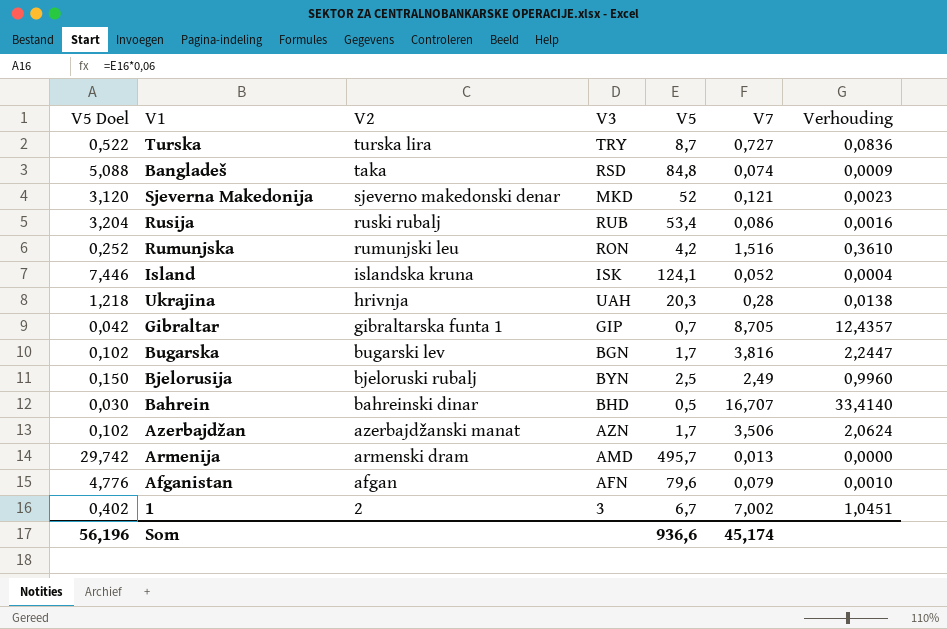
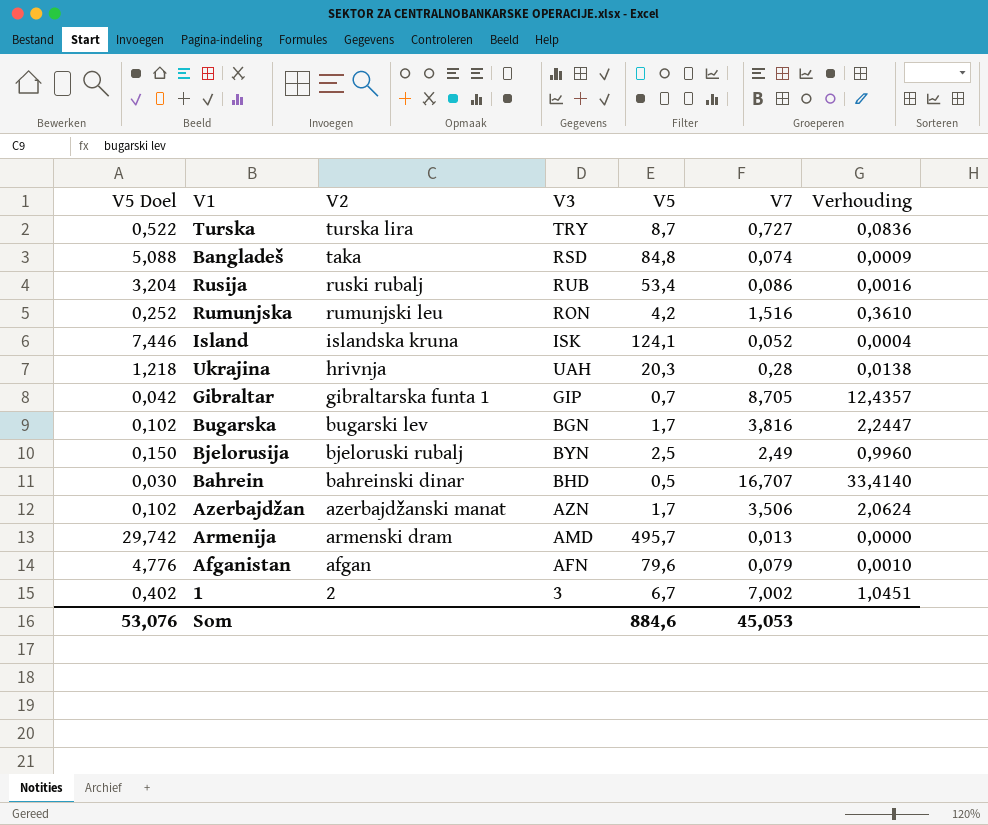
row Sjeverna Makedonija: 3,120 | sjeverno makedonski denar | MKD | 52 | 0,121 | 0,0023 -> none
Som | V5 Doel: 56,196 -> 53,076
Som | V5: 936,6 -> 884,6
Som | V7: 45,174 -> 45,053

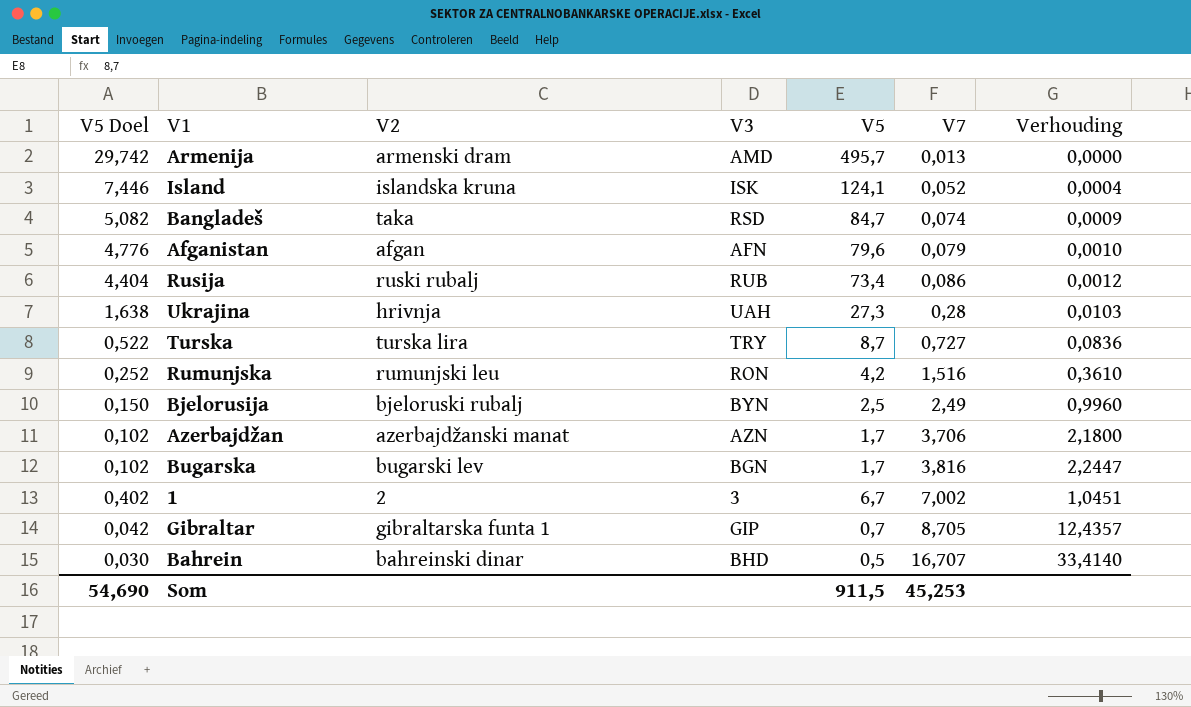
row order: V2 descending -> V7 ascending
Bangladeš | V5 Doel: 5,088 -> 5,082
Bangladeš | V5: 84,8 -> 84,7
Rusija | V5 Doel: 3,204 -> 4,404
Rusija | V5: 53,4 -> 73,4
Rusija | Verhouding: 0,0016 -> 0,0012
Ukrajina | V5 Doel: 1,218 -> 1,638
Ukrajina | V5: 20,3 -> 27,3
Ukrajina | Verhouding: 0,0138 -> 0,0103
Azerbajdžan | V7: 3,506 -> 3,706
Azerbajdžan | Verhouding: 2,0624 -> 2,1800
Som | V5 Doel: 53,076 -> 54,690
Som | V5: 884,6 -> 911,5
Som | V7: 45,053 -> 45,253

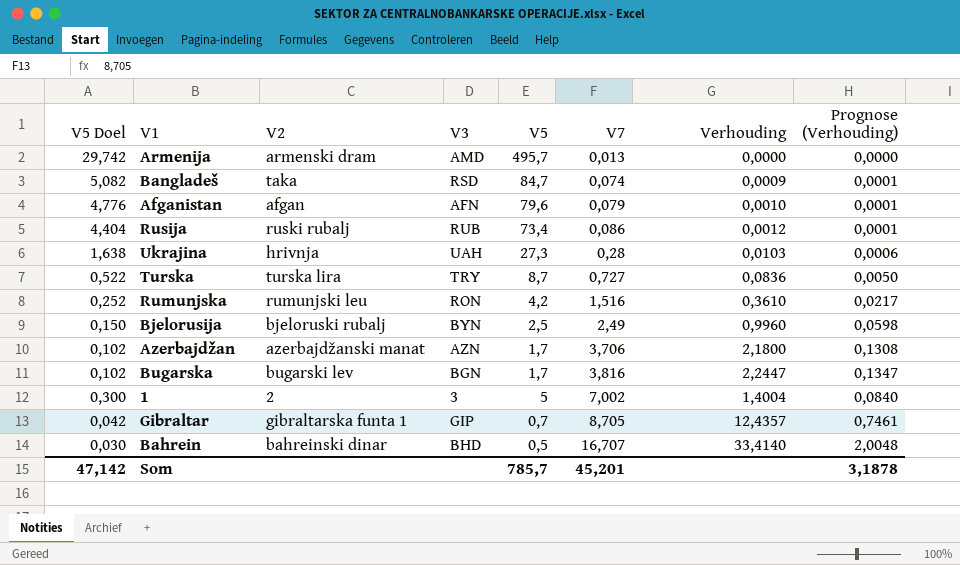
column Prognose (Verhouding) | formula: none -> [Verhouding] * 0,06
row Island: 7,446 | islandska kruna | ISK | 124,1 | 0,052 | 0,0004 -> none
1 | V5 Doel: 0,402 -> 0,300
1 | V5: 6,7 -> 5
1 | Verhouding: 1,0451 -> 1,4004
Som | V5 Doel: 54,690 -> 47,142
Som | V5: 911,5 -> 785,7
Som | V7: 45,253 -> 45,201

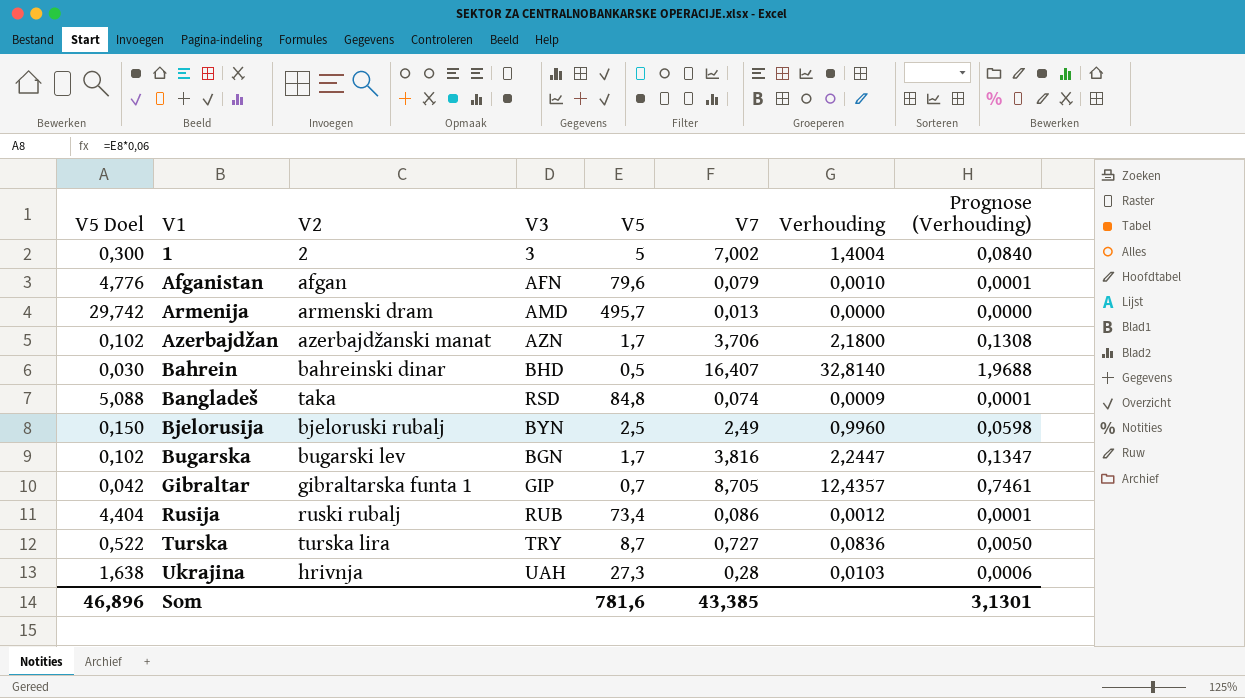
row order: V7 ascending -> V1 ascending
row Rumunjska: 0,252 | rumunjski leu | RON | 4,2 | 1,516 | 0,3610 | 0,0217 -> none
Bahrein | V7: 16,707 -> 16,407
Bahrein | Verhouding: 33,4140 -> 32,8140
Bahrein | Prognose (Verhouding): 2,0048 -> 1,9688
Bangladeš | V5 Doel: 5,082 -> 5,088
Bangladeš | V5: 84,7 -> 84,8
Som | V5 Doel: 47,142 -> 46,896
Som | V5: 785,7 -> 781,6
Som | V7: 45,201 -> 43,385
Som | Prognose (Verhouding): 3,1878 -> 3,1301

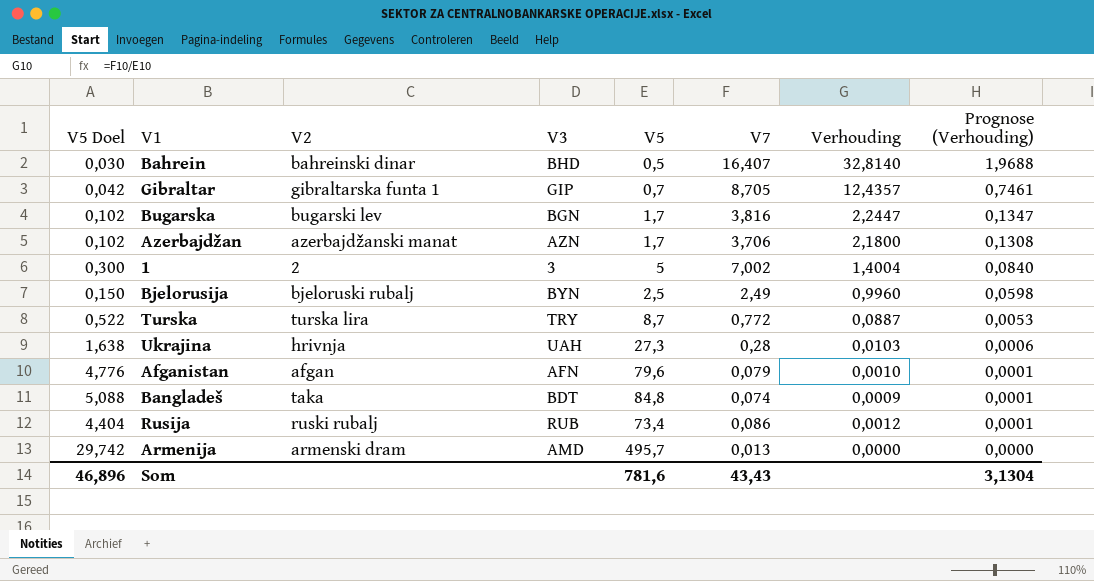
row order: V1 ascending -> Prognose (Verhouding) descending
Turska | V7: 0,727 -> 0,772
Turska | Verhouding: 0,0836 -> 0,0887
Turska | Prognose (Verhouding): 0,0050 -> 0,0053
Bangladeš | V3: RSD -> BDT
Som | V7: 43,385 -> 43,43
Som | Prognose (Verhouding): 3,1301 -> 3,1304

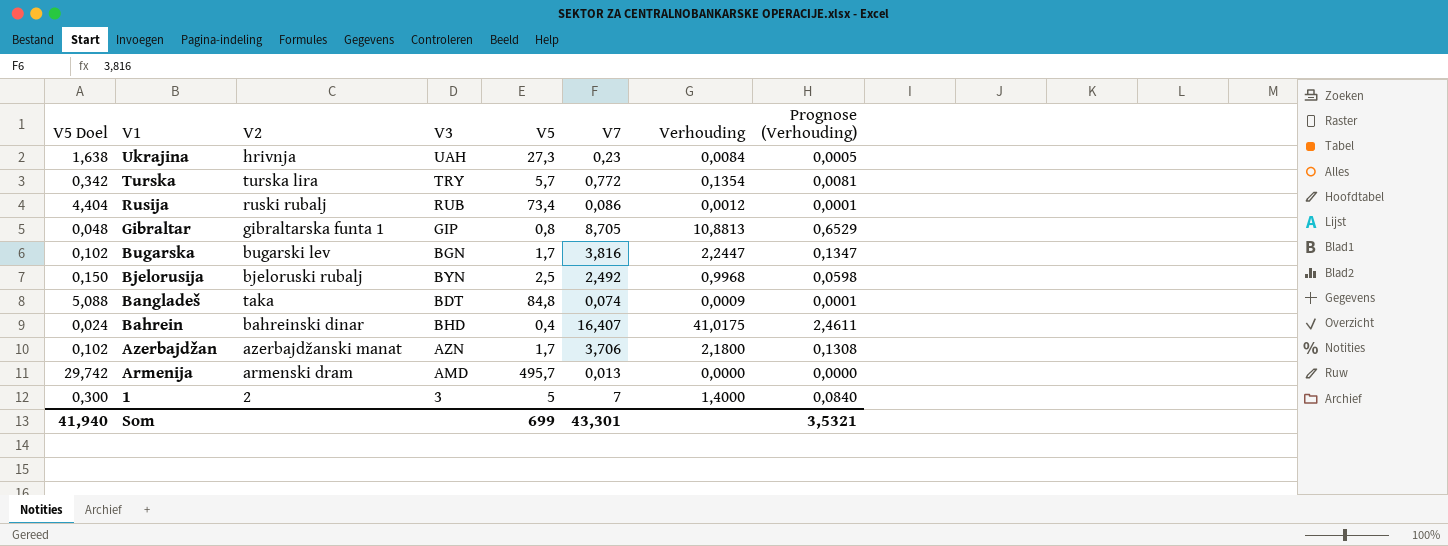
row order: Prognose (Verhouding) descending -> V1 descending
row Afganistan: 4,776 | afgan | AFN | 79,6 | 0,079 | 0,0010 | 0,0001 -> none
Ukrajina | V7: 0,28 -> 0,23
Ukrajina | Verhouding: 0,0103 -> 0,0084
Ukrajina | Prognose (Verhouding): 0,0006 -> 0,0005
Turska | V5 Doel: 0,522 -> 0,342
Turska | V5: 8,7 -> 5,7
Turska | Verhouding: 0,0887 -> 0,1354
Turska | Prognose (Verhouding): 0,0053 -> 0,0081
Gibraltar | V5 Doel: 0,042 -> 0,048
Gibraltar | V5: 0,7 -> 0,8
Gibraltar | Verhouding: 12,4357 -> 10,8813
Gibraltar | Prognose (Verhouding): 0,7461 -> 0,6529
Bjelorusija | V7: 2,49 -> 2,492
Bjelorusija | Verhouding: 0,9960 -> 0,9968
Bahrein | V5 Doel: 0,030 -> 0,024
Bahrein | V5: 0,5 -> 0,4
Bahrein | Verhouding: 32,8140 -> 41,0175
Bahrein | Prognose (Verhouding): 1,9688 -> 2,4611
1 | V7: 7,002 -> 7
1 | Verhouding: 1,4004 -> 1,4000
Som | V5 Doel: 46,896 -> 41,940
Som | V5: 781,6 -> 699
Som | V7: 43,43 -> 43,301
Som | Prognose (Verhouding): 3,1304 -> 3,5321

